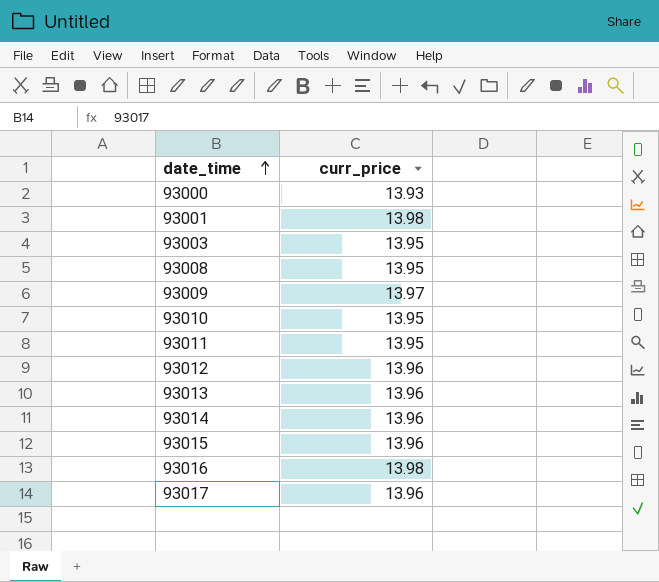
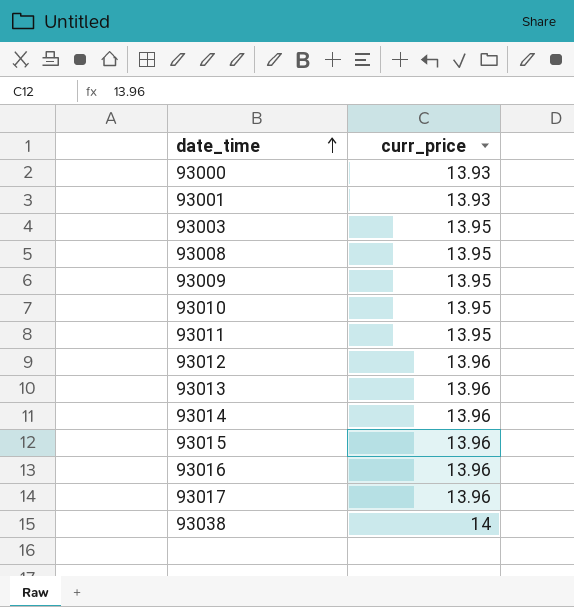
93001 | curr_price: 13.98 -> 13.93
93009 | curr_price: 13.97 -> 13.95
93016 | curr_price: 13.98 -> 13.96
row 93038: none -> 14

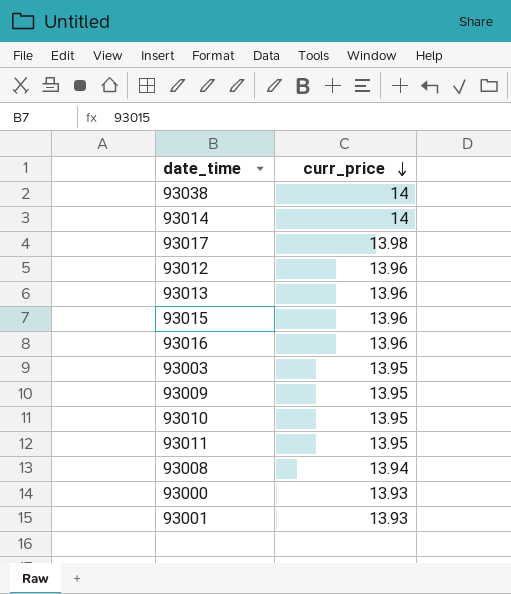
row order: date_time ascending -> curr_price descending
93014 | curr_price: 13.96 -> 14
93017 | curr_price: 13.96 -> 13.98
93008 | curr_price: 13.95 -> 13.94

